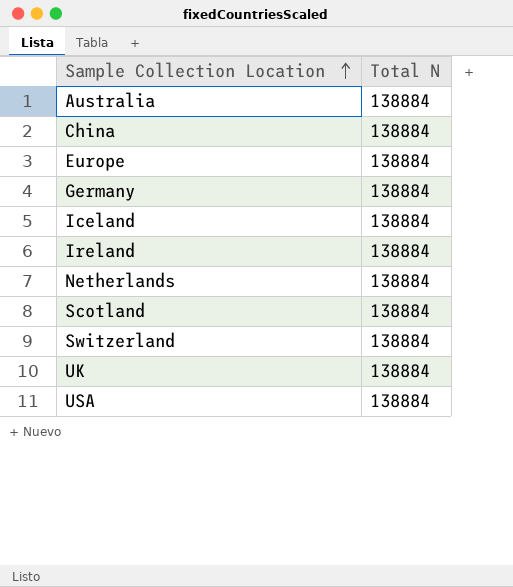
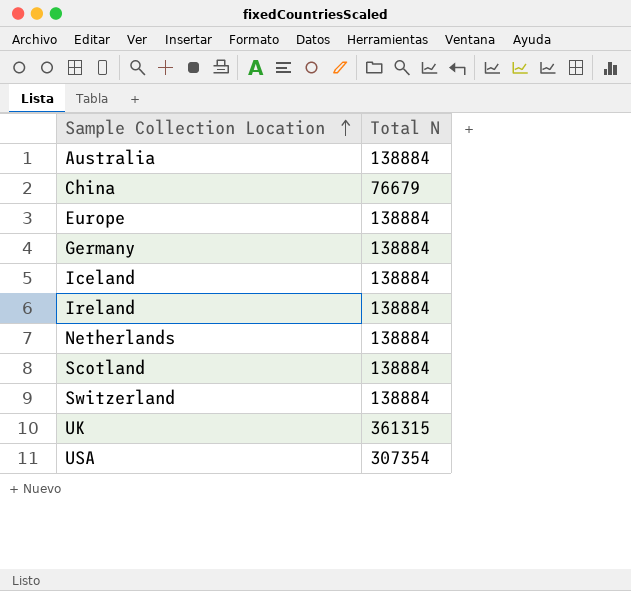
China | Total N: 138884 -> 76679
UK | Total N: 138884 -> 361315
USA | Total N: 138884 -> 307354

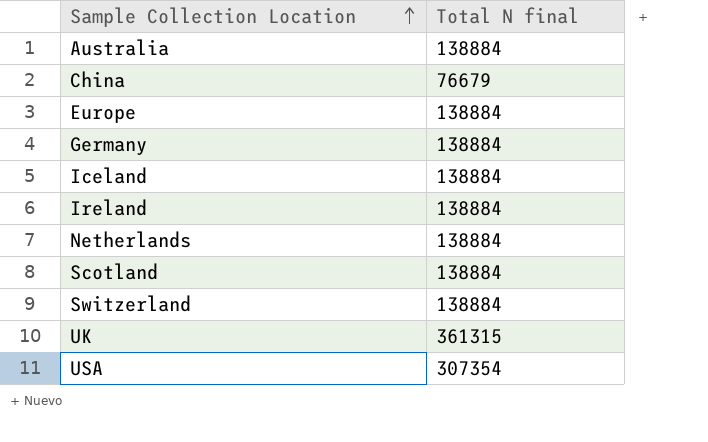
column name: Total N -> Total N final

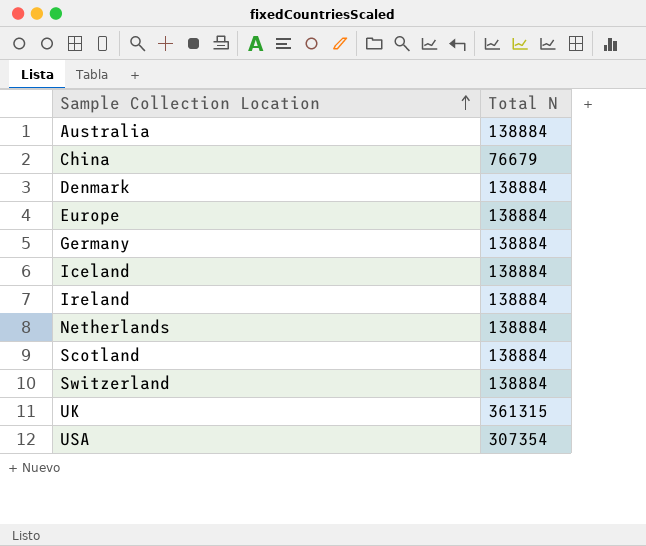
column name: Total N final -> Total N
row Denmark: none -> 138884

